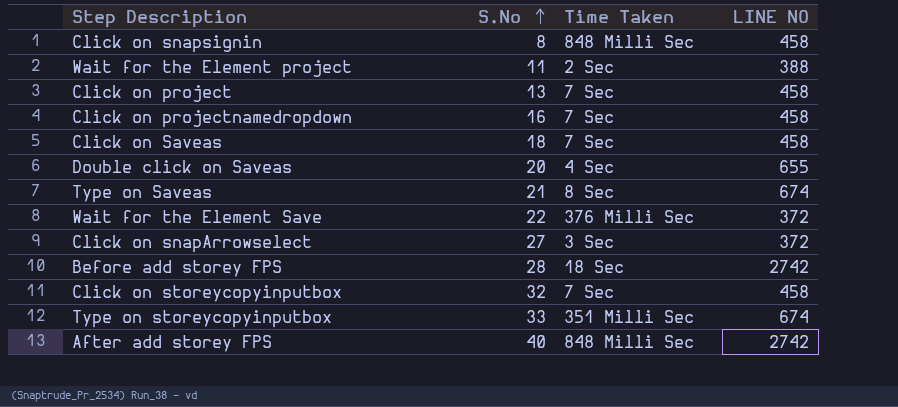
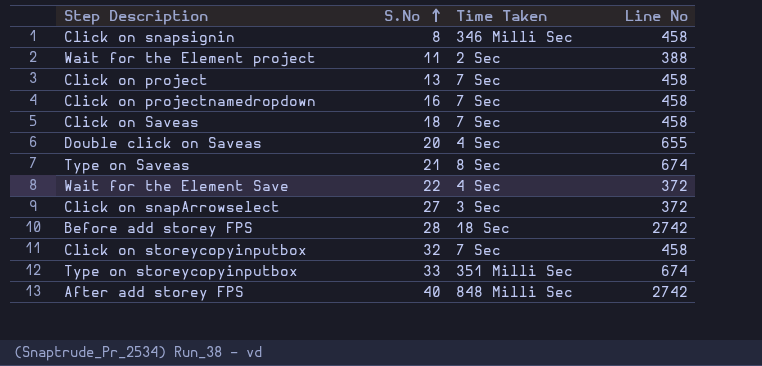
column name: LINE NO -> Line No
Click on snapsignin | Time Taken: 848 Milli Sec -> 346 Milli Sec
Wait for the Element Save | Time Taken: 376 Milli Sec -> 4 Sec

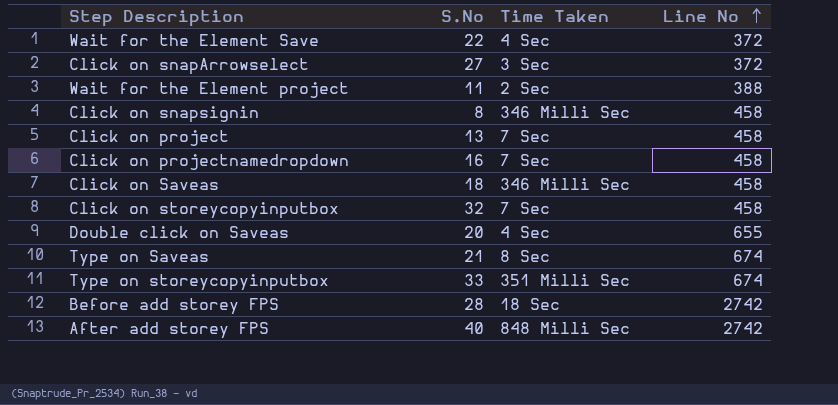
row order: S.No ascending -> Line No ascending
Click on Saveas | Time Taken: 7 Sec -> 346 Milli Sec

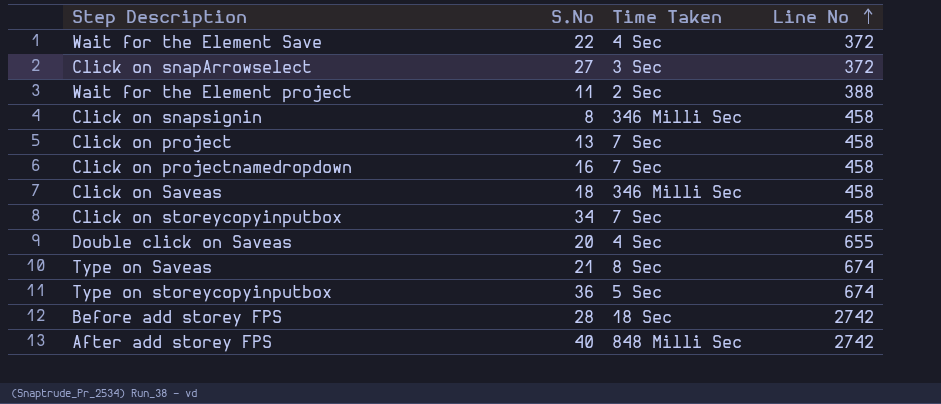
Click on storeycopyinputbox | S.No: 32 -> 34
Type on storeycopyinputbox | S.No: 33 -> 36
Type on storeycopyinputbox | Time Taken: 351 Milli Sec -> 5 Sec

